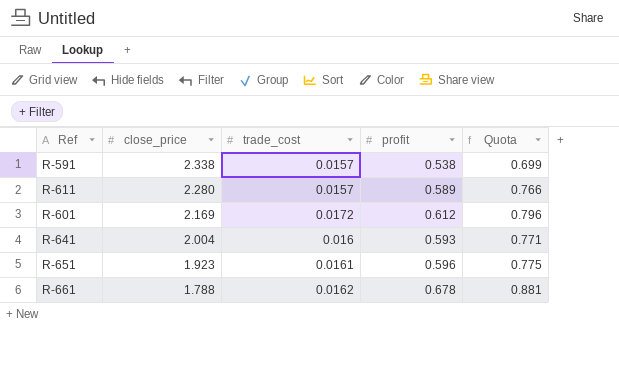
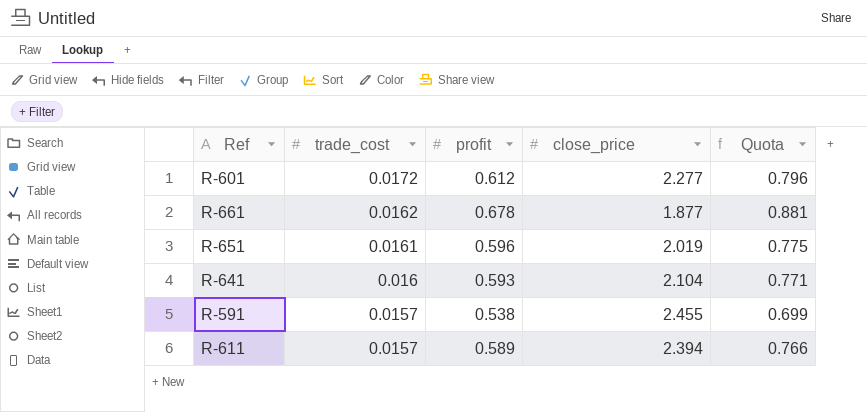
row order: close_price descending -> trade_cost descending
column close_price | position: 2 -> 4
R-601 | close_price: 2.169 -> 2.277
R-661 | close_price: 1.788 -> 1.877
R-651 | close_price: 1.923 -> 2.019
R-641 | close_price: 2.004 -> 2.104
R-591 | close_price: 2.338 -> 2.455
R-611 | close_price: 2.280 -> 2.394

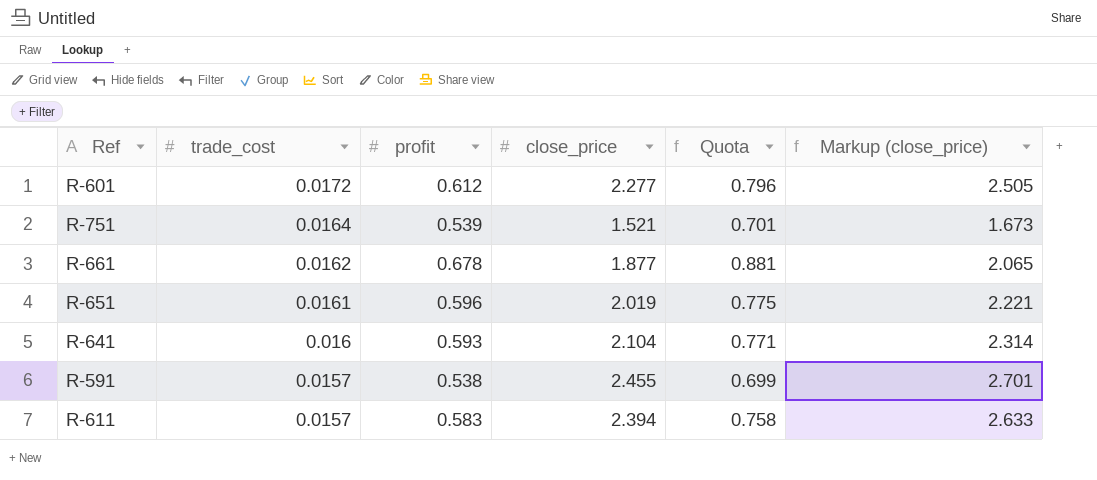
column Markup (close_price) | formula: none -> [close_price] * 1.1
row R-751: none -> 0.0164 | 0.539 | 1.521 | 0.701 | 1.673
R-611 | profit: 0.589 -> 0.583
R-611 | Quota: 0.766 -> 0.758

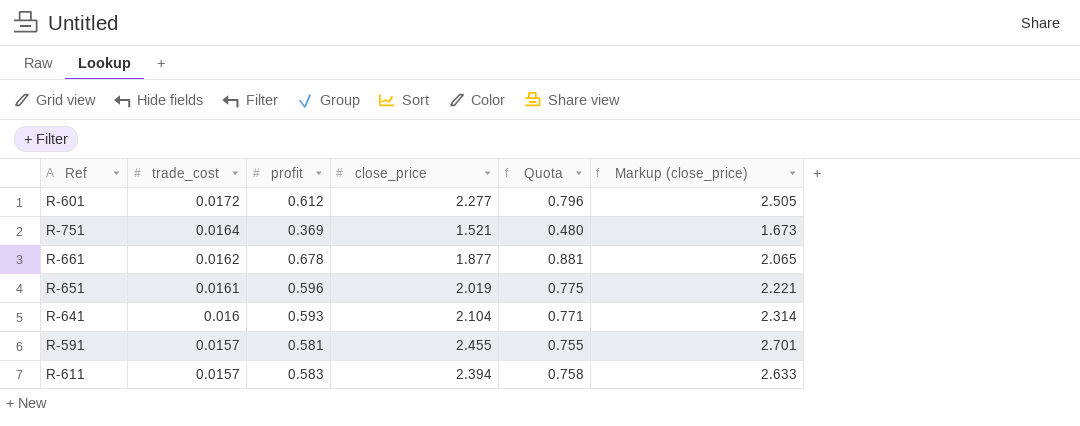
R-751 | profit: 0.539 -> 0.369
R-751 | Quota: 0.701 -> 0.480
R-591 | profit: 0.538 -> 0.581
R-591 | Quota: 0.699 -> 0.755

